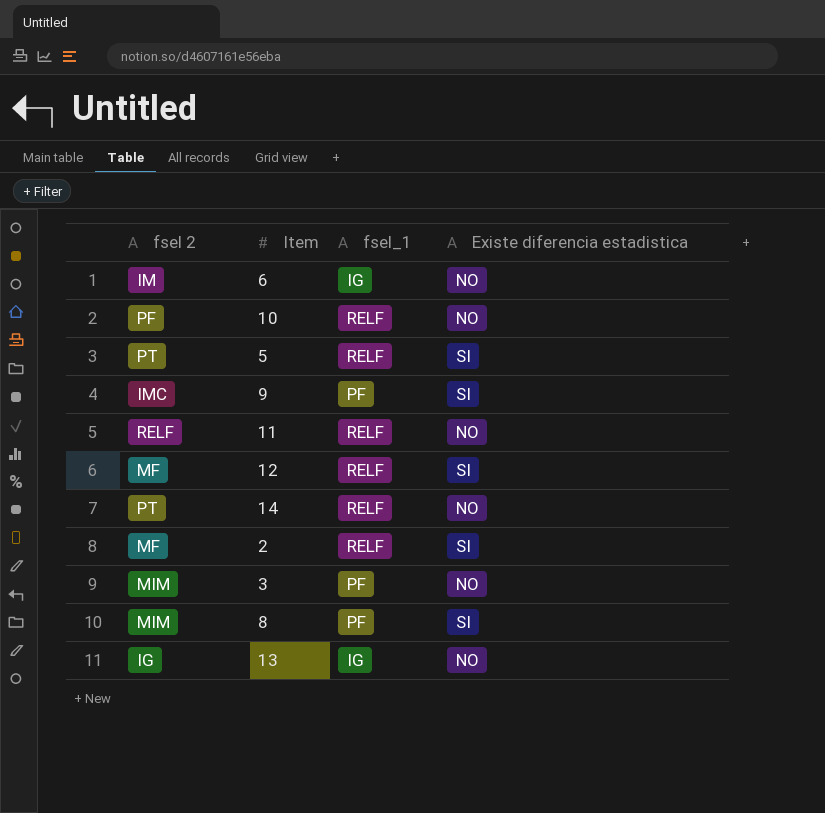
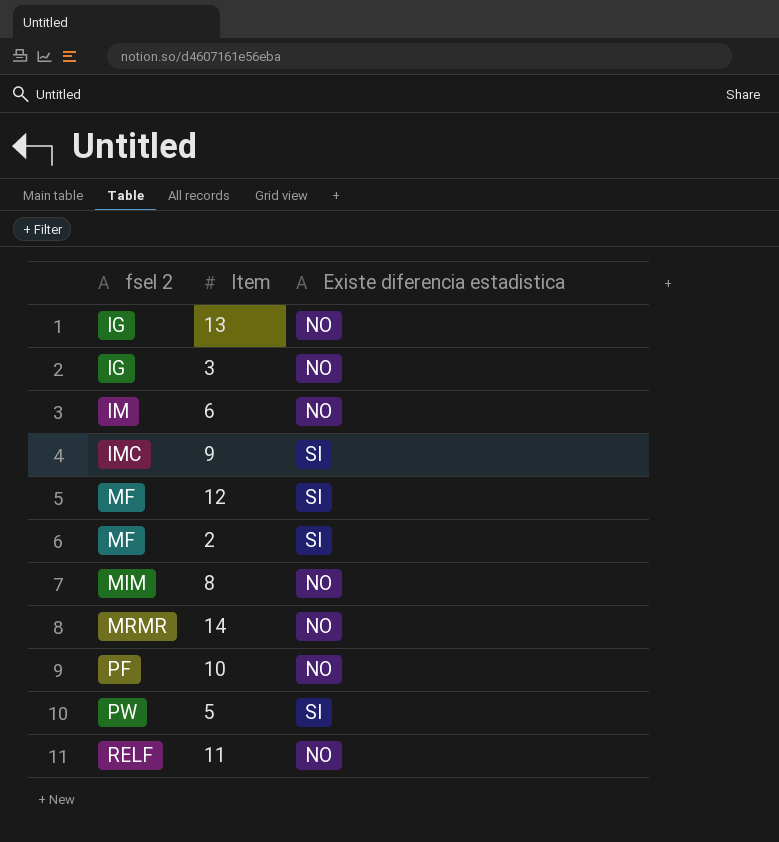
row order: none -> fsel 2 ascending
column fsel_1 | position: 3 -> none
3 | fsel 2: MIM -> IG
8 | Existe diferencia estadistica: SI -> NO
14 | fsel 2: PT -> MRMR
5 | fsel 2: PT -> PW

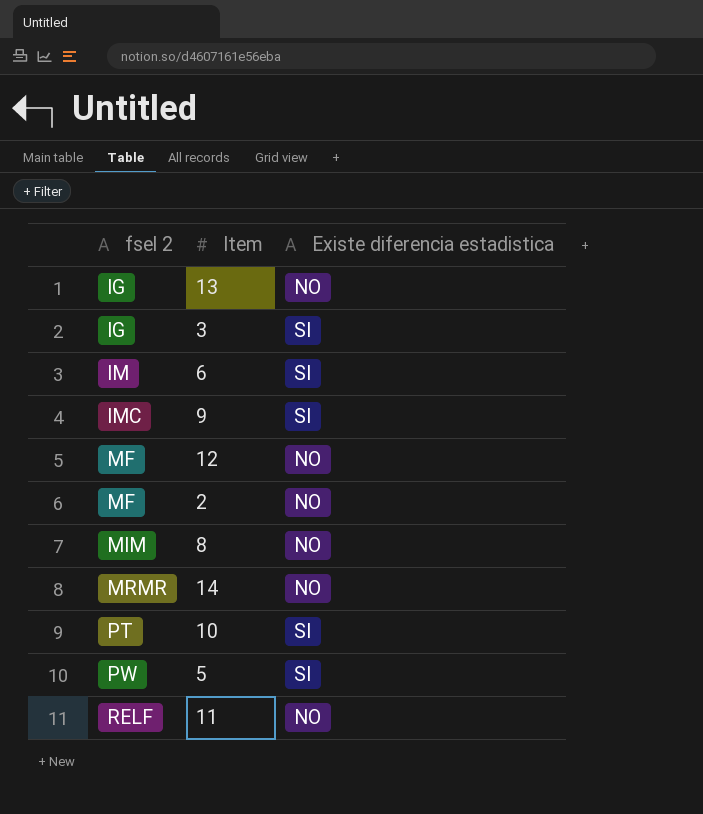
3 | Existe diferencia estadistica: NO -> SI
6 | Existe diferencia estadistica: NO -> SI
12 | Existe diferencia estadistica: SI -> NO
2 | Existe diferencia estadistica: SI -> NO
10 | fsel 2: PF -> PT
10 | Existe diferencia estadistica: NO -> SI

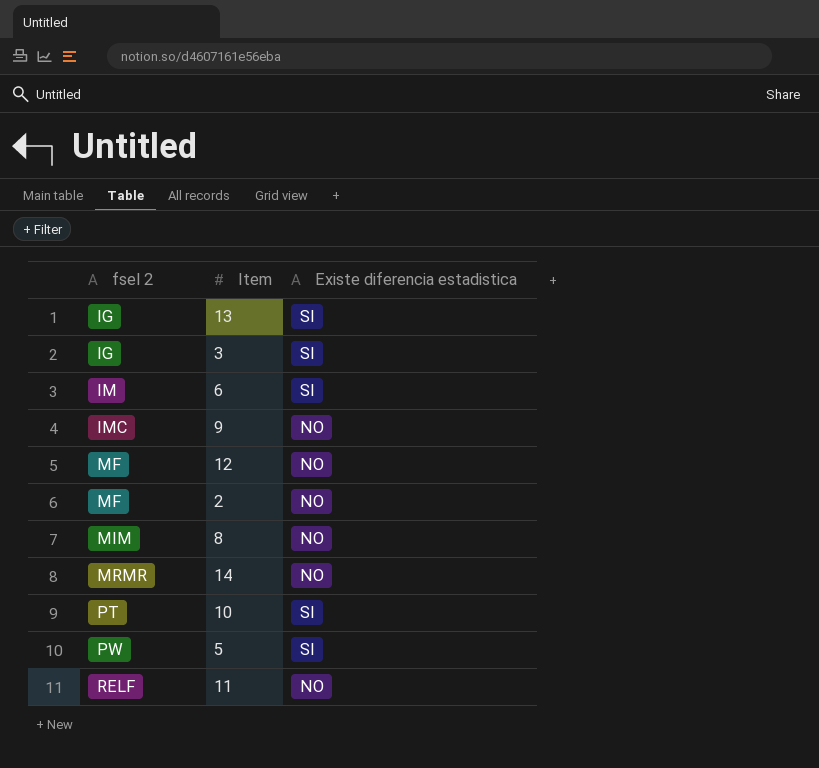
13 | Existe diferencia estadistica: NO -> SI
9 | Existe diferencia estadistica: SI -> NO

